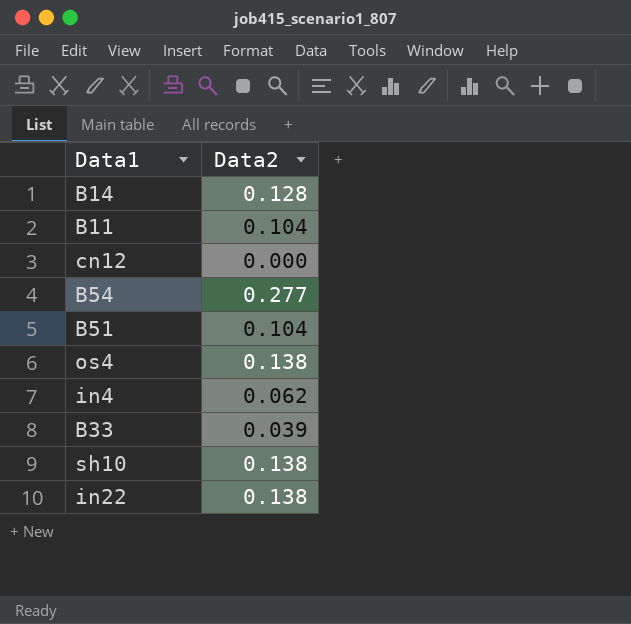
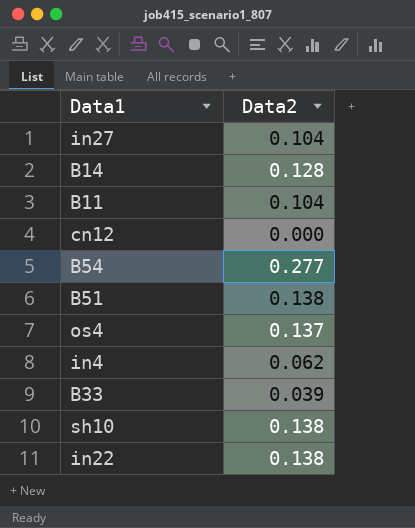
row in27: none -> 0.104
B51 | Data2: 0.104 -> 0.138
os4 | Data2: 0.138 -> 0.137

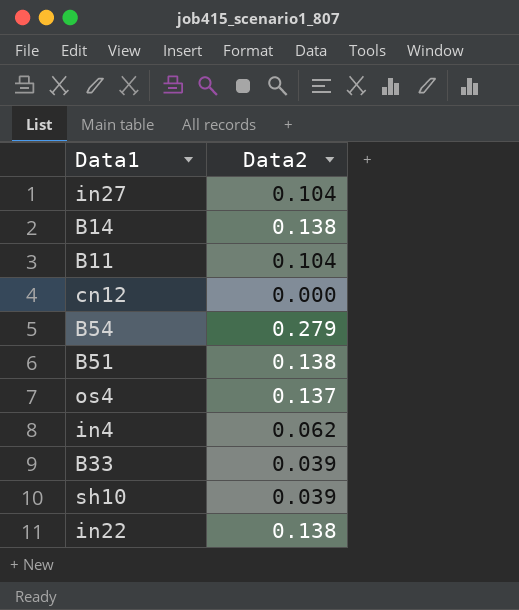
B14 | Data2: 0.128 -> 0.138
B54 | Data2: 0.277 -> 0.279
sh10 | Data2: 0.138 -> 0.039

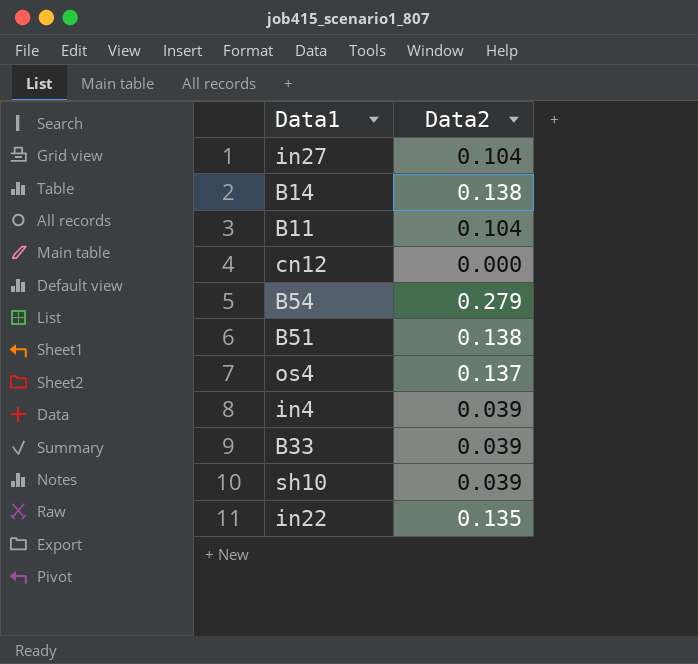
in4 | Data2: 0.062 -> 0.039
in22 | Data2: 0.138 -> 0.135

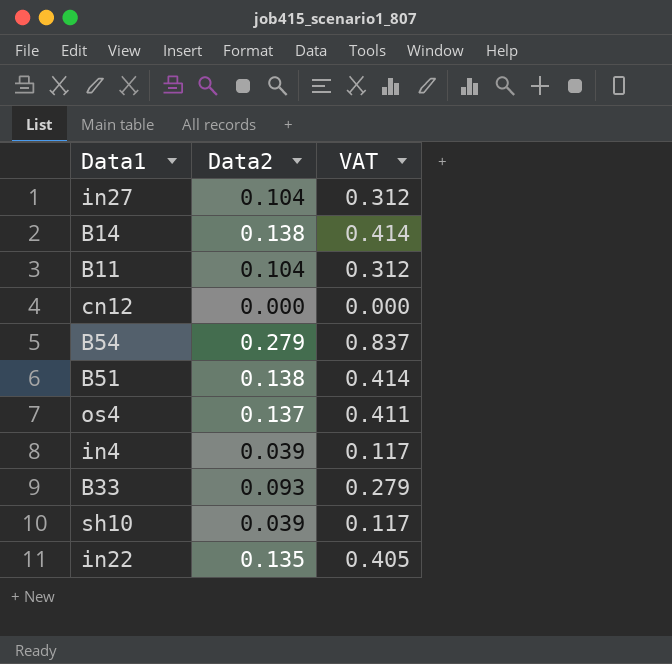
column VAT | formula: none -> [Data2] * 3
B33 | Data2: 0.039 -> 0.093

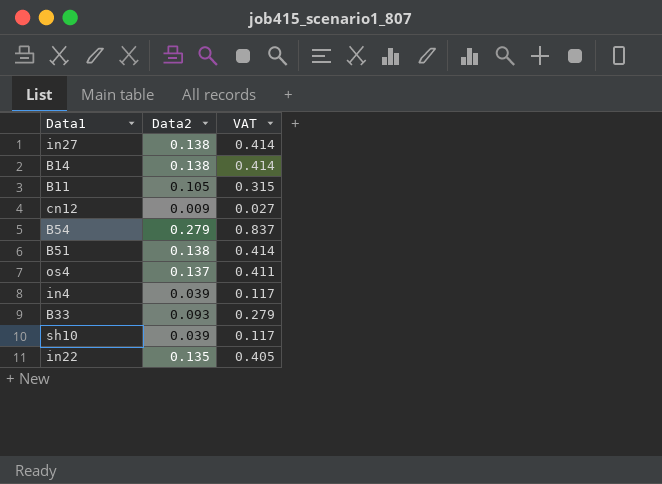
in27 | Data2: 0.104 -> 0.138
in27 | VAT: 0.312 -> 0.414
B11 | Data2: 0.104 -> 0.105
B11 | VAT: 0.312 -> 0.315
cn12 | Data2: 0.000 -> 0.009
cn12 | VAT: 0.000 -> 0.027

